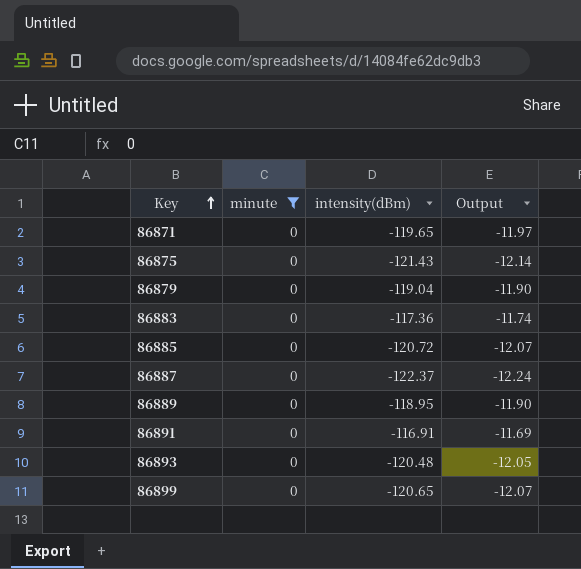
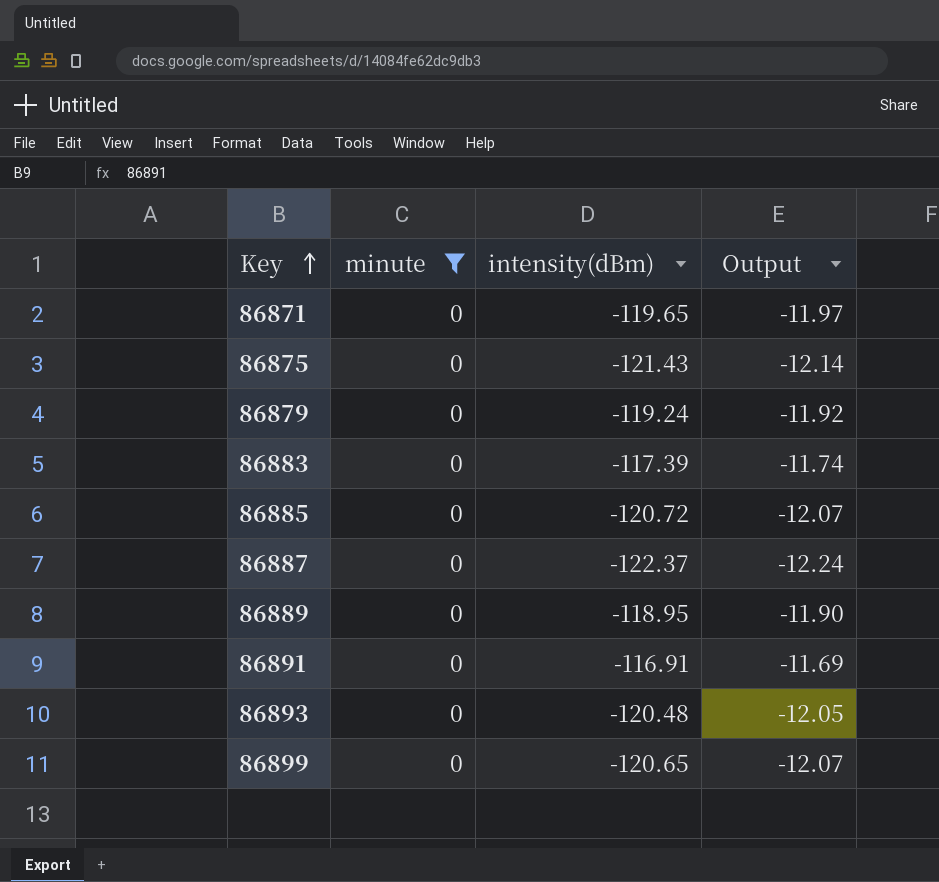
86879 | intensity(dBm): -119.04 -> -119.24
86879 | Output: -11.90 -> -11.92
86883 | intensity(dBm): -117.36 -> -117.39

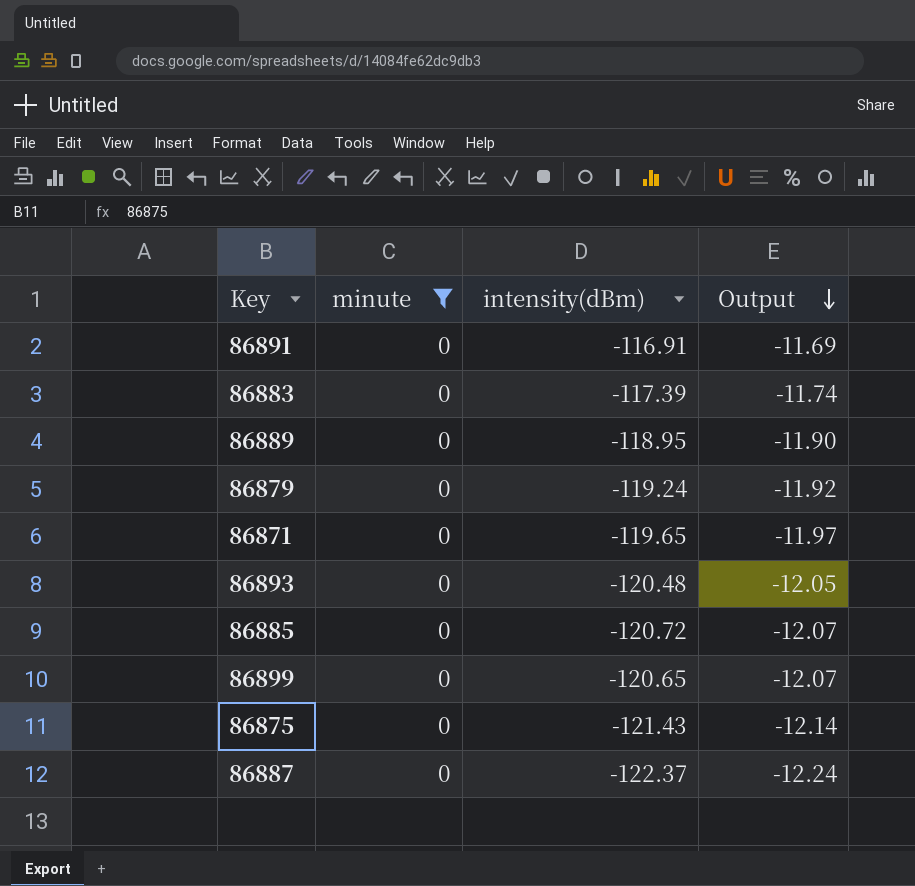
row order: Key ascending -> Output descending

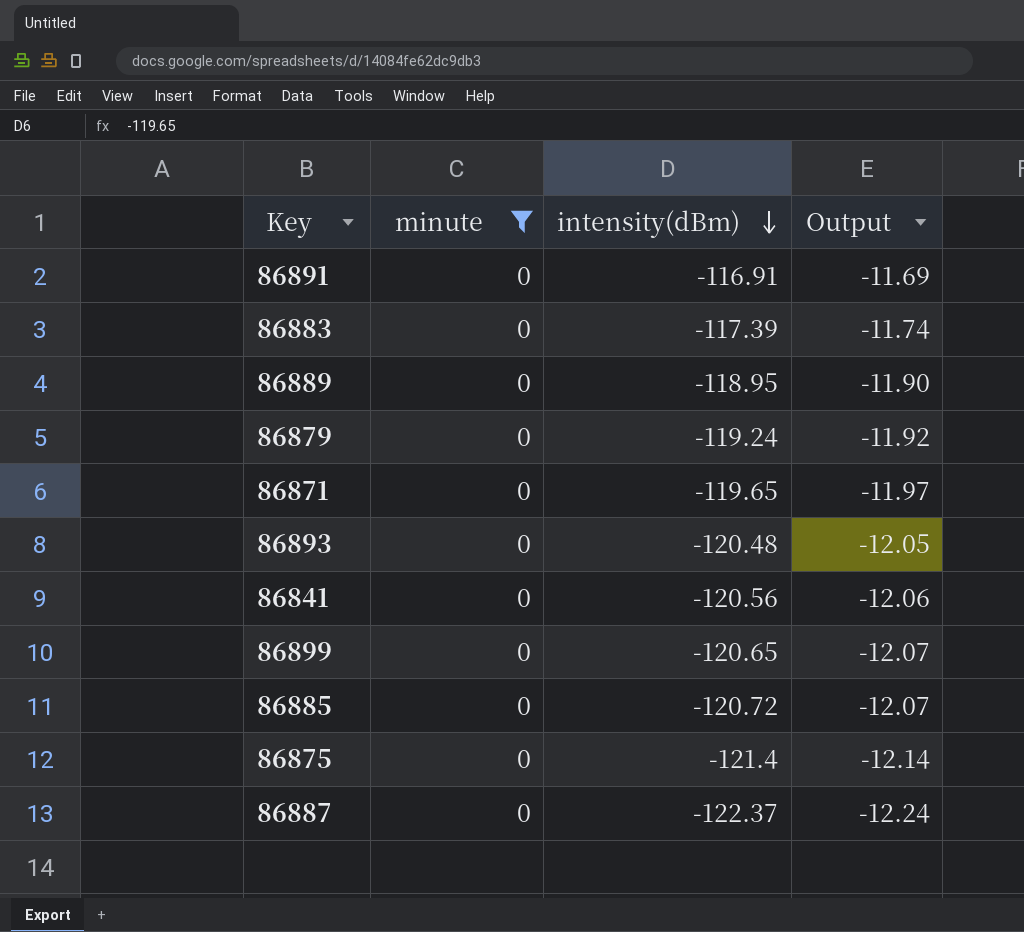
row order: Output descending -> intensity(dBm) descending
row 86841: none -> 0 | -120.56 | -12.06
86875 | intensity(dBm): -121.43 -> -121.4

